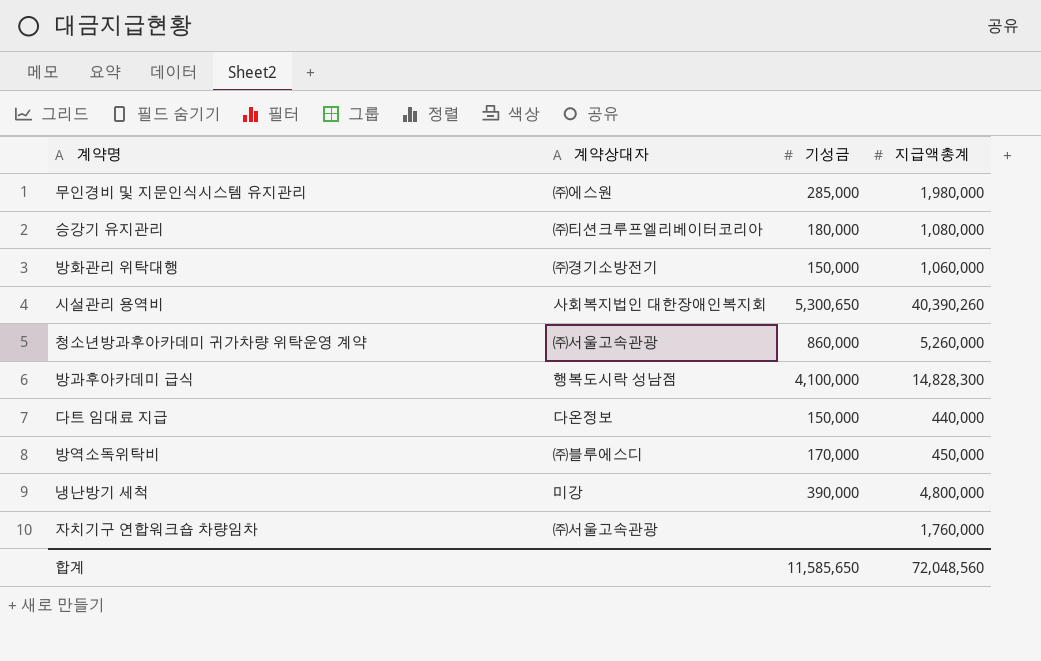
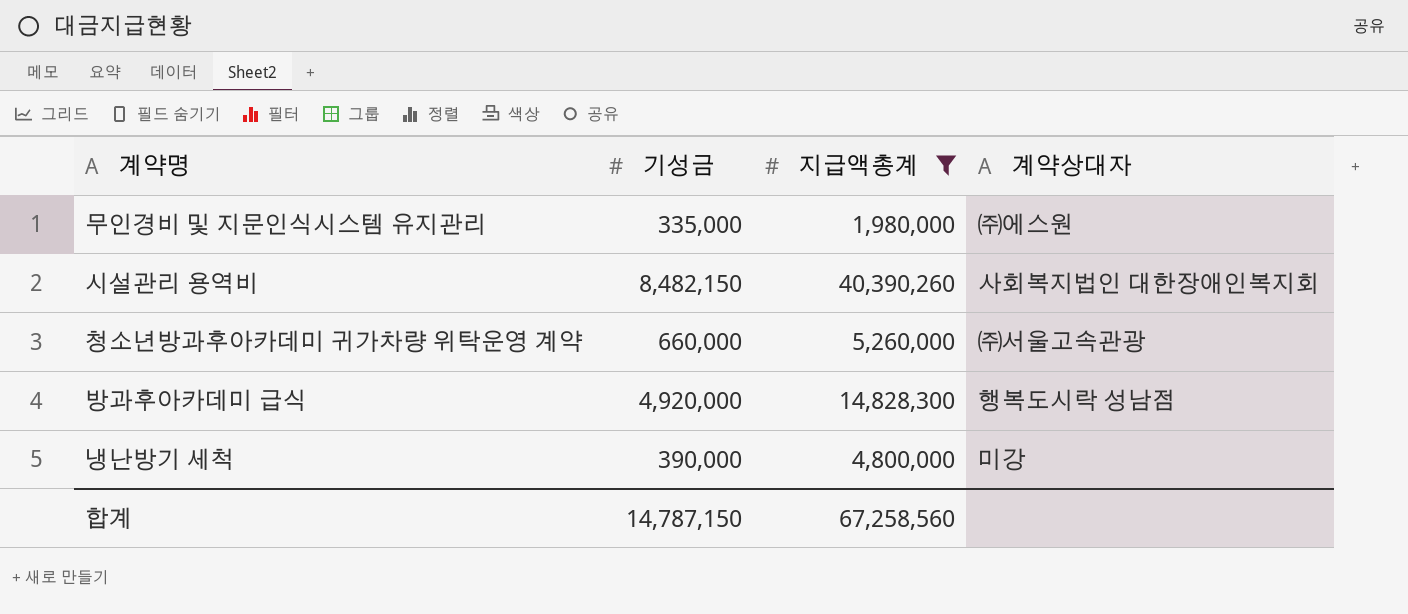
filter: none -> 지급액총계 >= 1,980,000
column 계약상대자 | position: 2 -> 4
무인경비 및 지문인식시스템 유지관리 | 기성금: 285,000 -> 335,000
시설관리 용역비 | 기성금: 5,300,650 -> 8,482,150
청소년방과후아카데미 귀가차량 위탁운영 계약 | 기성금: 860,000 -> 660,000
방과후아카데미 급식 | 기성금: 4,100,000 -> 4,920,000
합계 | 기성금: 11,585,650 -> 14,787,150
합계 | 지급액총계: 72,048,560 -> 67,258,560

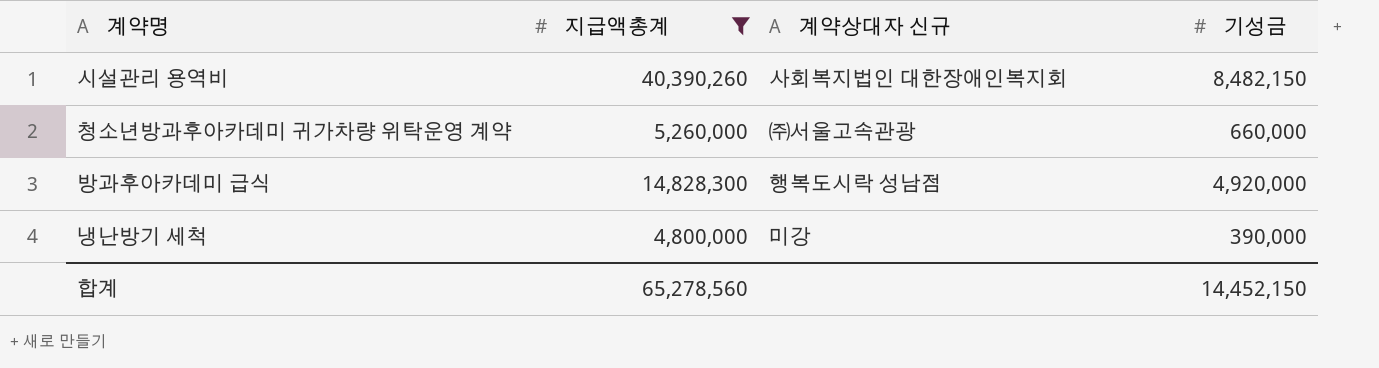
column name: 계약상대자 -> 계약상대자 신규
column 기성금 | position: 2 -> 4
row 무인경비 및 지문인식시스템 유지관리: 335,000 | 1,980,000 | ㈜에스원 -> none
합계 | 지급액총계: 67,258,560 -> 65,278,560
합계 | 기성금: 14,787,150 -> 14,452,150

